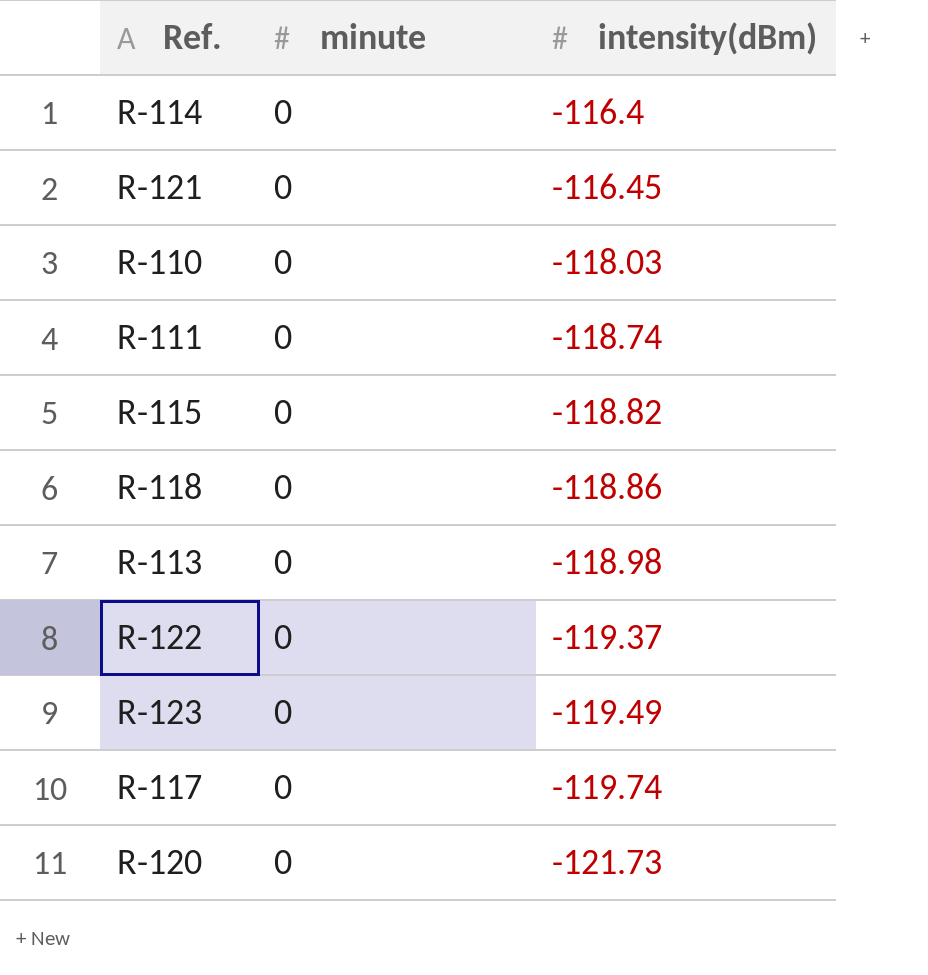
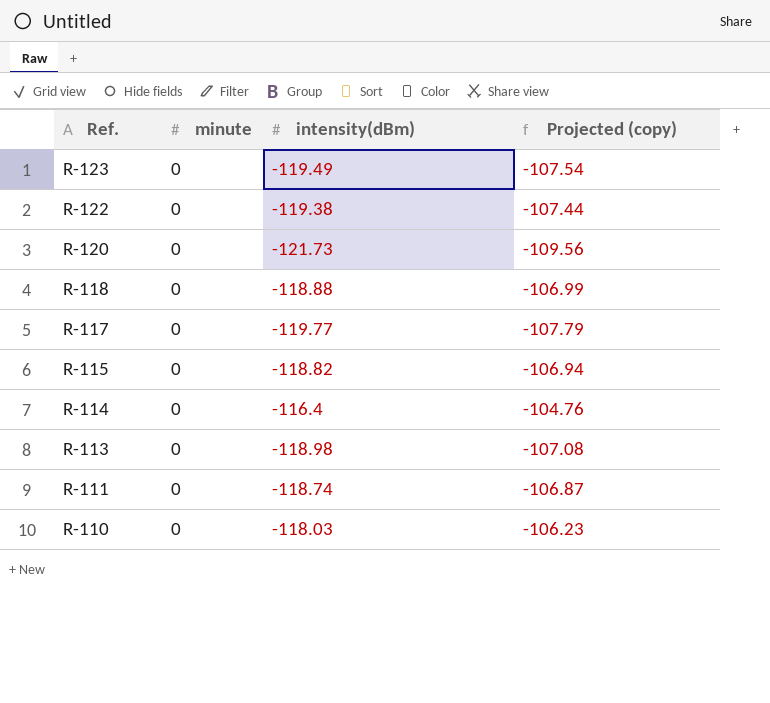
row order: intensity(dBm) descending -> Ref. descending
column Projected (copy) | formula: none -> [intensity(dBm)] * 0.9
row R-121: 0 | -116.45 -> none
R-122 | intensity(dBm): -119.37 -> -119.38
R-118 | intensity(dBm): -118.86 -> -118.88
R-117 | intensity(dBm): -119.74 -> -119.77

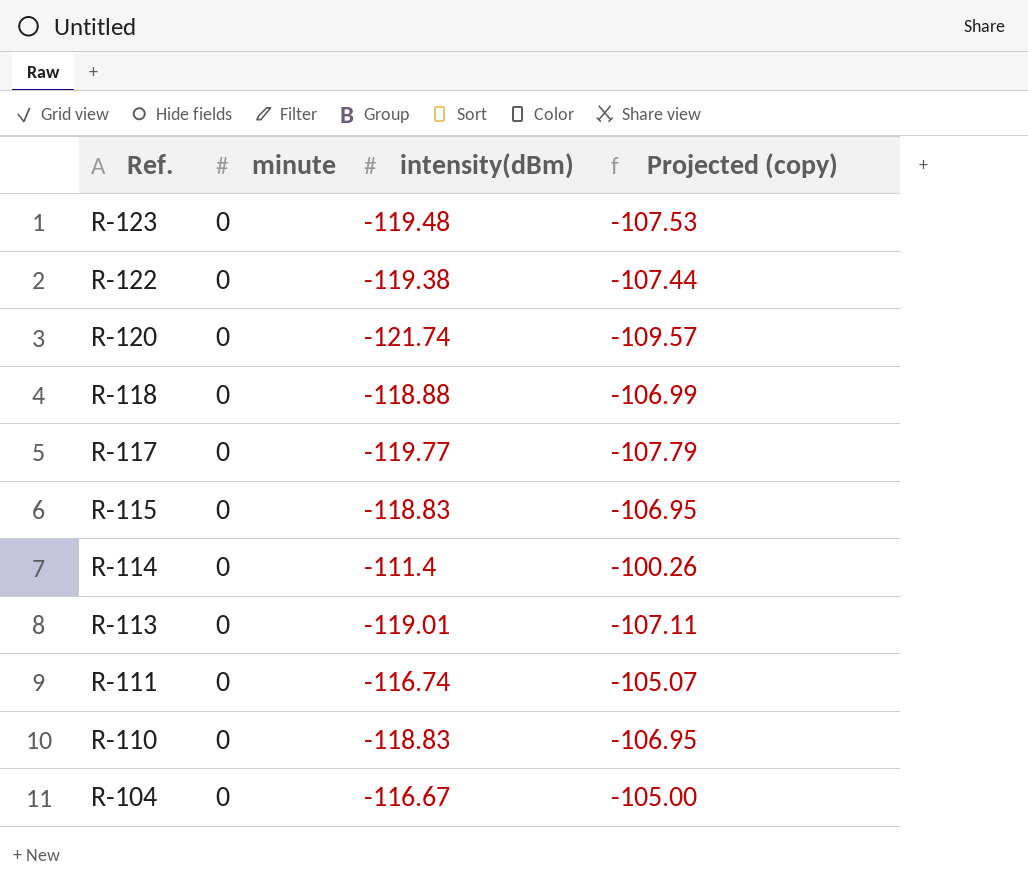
R-123 | intensity(dBm): -119.49 -> -119.48
R-123 | Projected (copy): -107.54 -> -107.53
R-120 | intensity(dBm): -121.73 -> -121.74
R-120 | Projected (copy): -109.56 -> -109.57
R-115 | intensity(dBm): -118.82 -> -118.83
R-115 | Projected (copy): -106.94 -> -106.95
R-114 | intensity(dBm): -116.4 -> -111.4
R-114 | Projected (copy): -104.76 -> -100.26
R-113 | intensity(dBm): -118.98 -> -119.01
R-113 | Projected (copy): -107.08 -> -107.11
R-111 | intensity(dBm): -118.74 -> -116.74
R-111 | Projected (copy): -106.87 -> -105.07
R-110 | intensity(dBm): -118.03 -> -118.83
R-110 | Projected (copy): -106.23 -> -106.95
row R-104: none -> 0 | -116.67 | -105.00

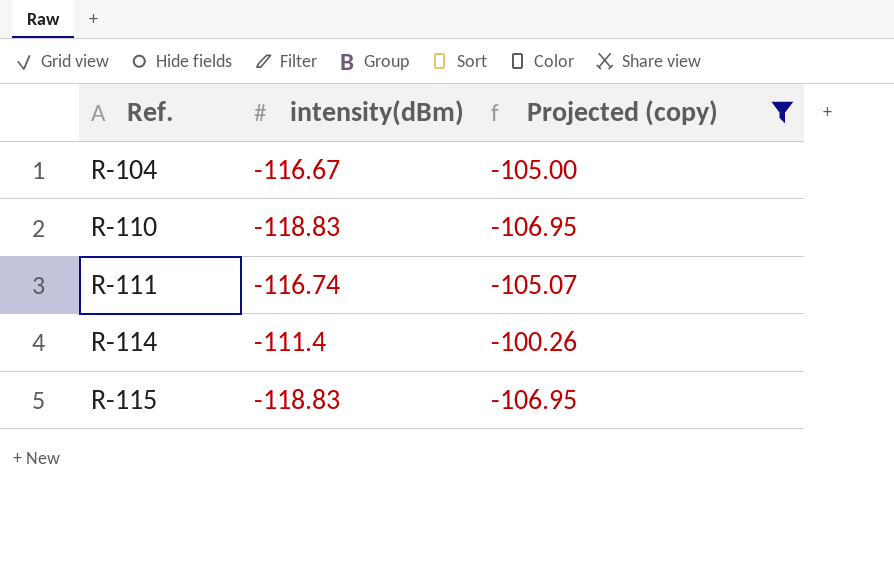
filter: none -> Projected (copy) >= -106.95
row order: Ref. descending -> Ref. ascending
column minute | position: 2 -> none

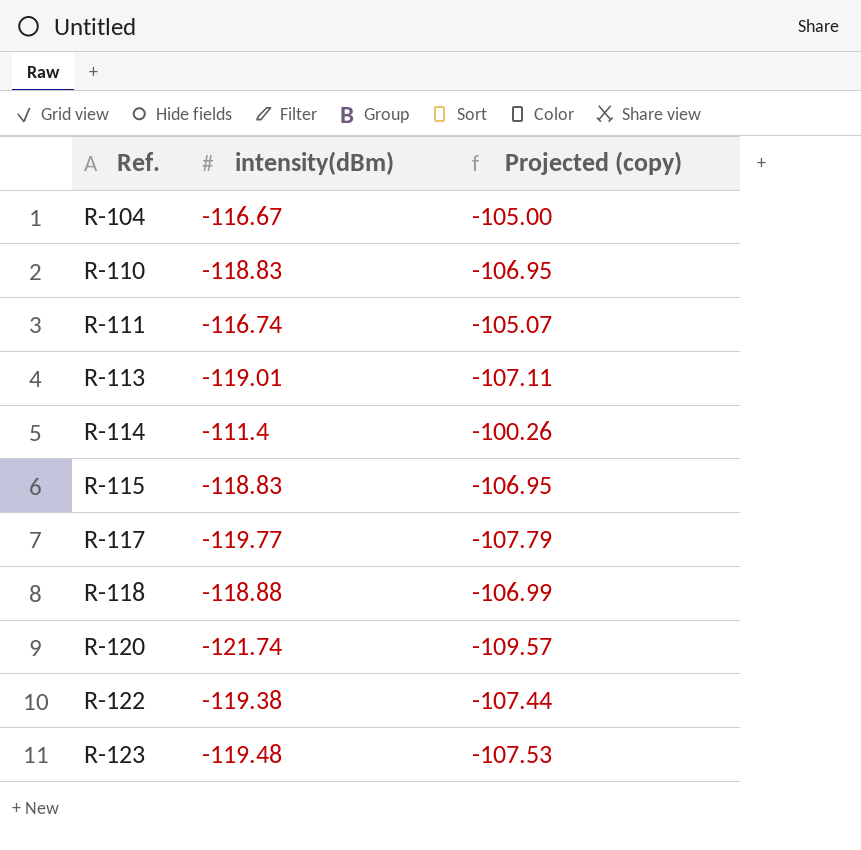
filter: Projected (copy) >= -106.95 -> none

